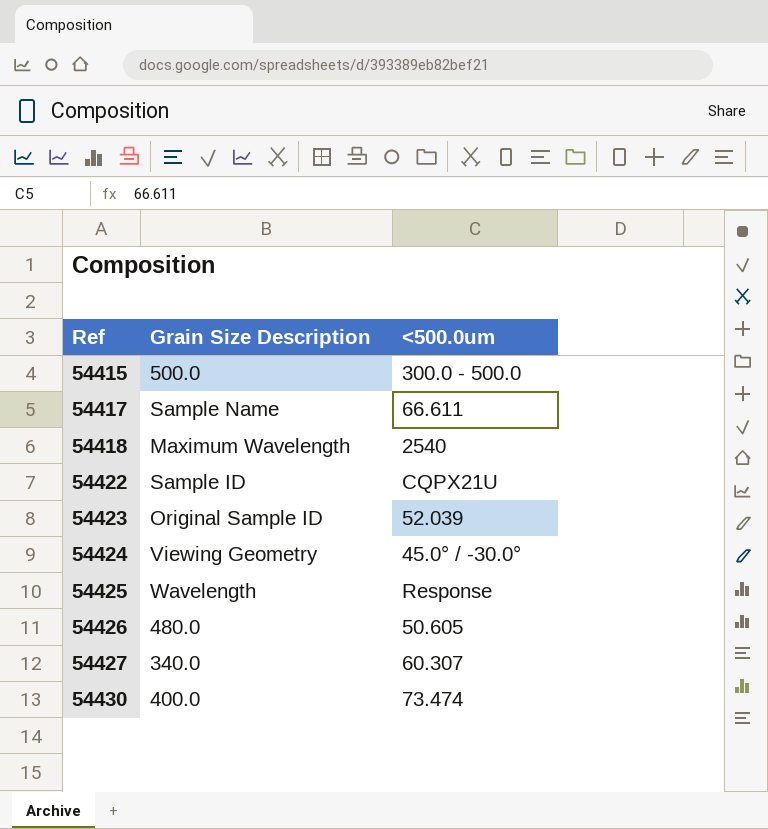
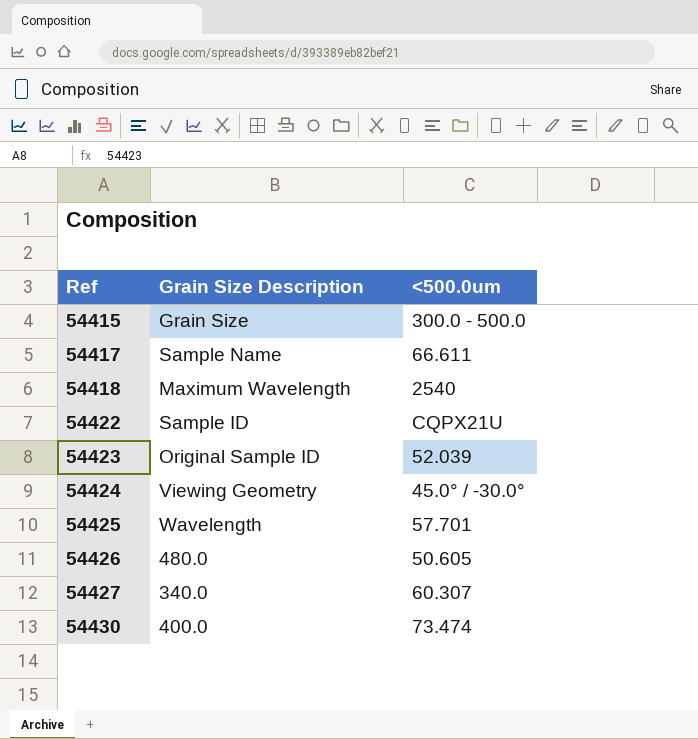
54415 | Grain Size Description: 500.0 -> Grain Size
54425 | <500.0um: Response -> 57.701

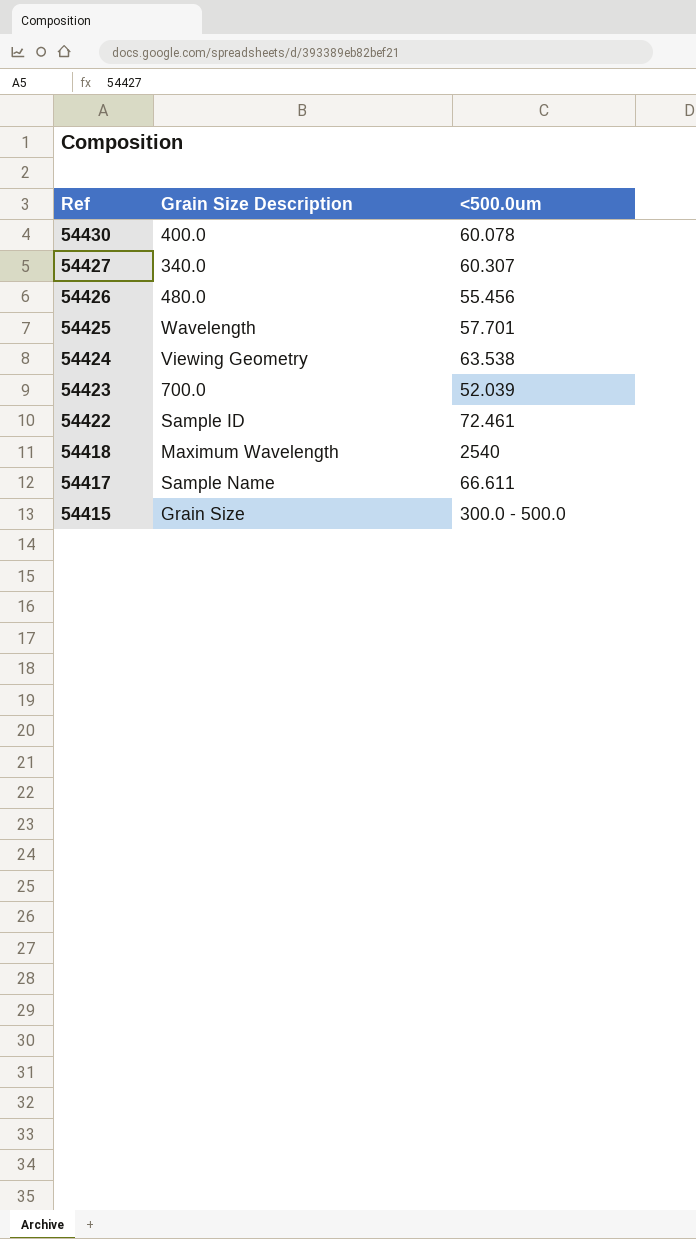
row order: Ref ascending -> Ref descending
54430 | <500.0um: 73.474 -> 60.078
54426 | <500.0um: 50.605 -> 55.456
54424 | <500.0um: 45.0° / -30.0° -> 63.538
54423 | Grain Size Description: Original Sample ID -> 700.0
54422 | <500.0um: CQPX21U -> 72.461

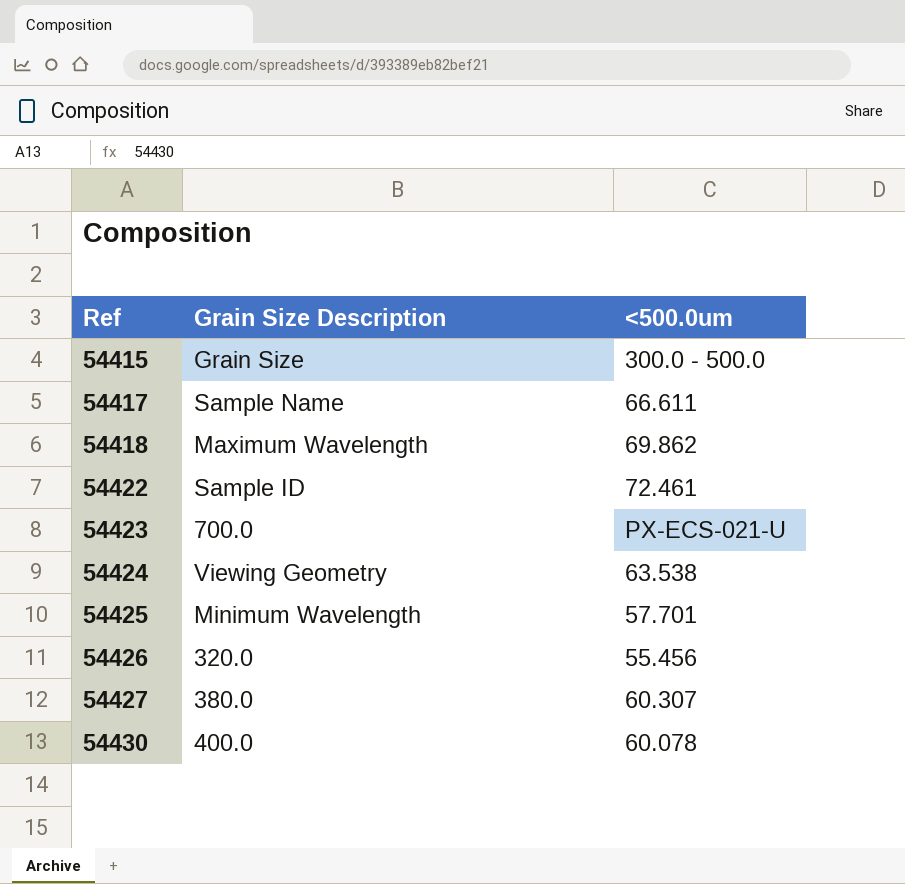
row order: Ref descending -> Ref ascending
54418 | <500.0um: 2540 -> 69.862
54423 | <500.0um: 52.039 -> PX-ECS-021-U
54425 | Grain Size Description: Wavelength -> Minimum Wavelength
54426 | Grain Size Description: 480.0 -> 320.0
54427 | Grain Size Description: 340.0 -> 380.0

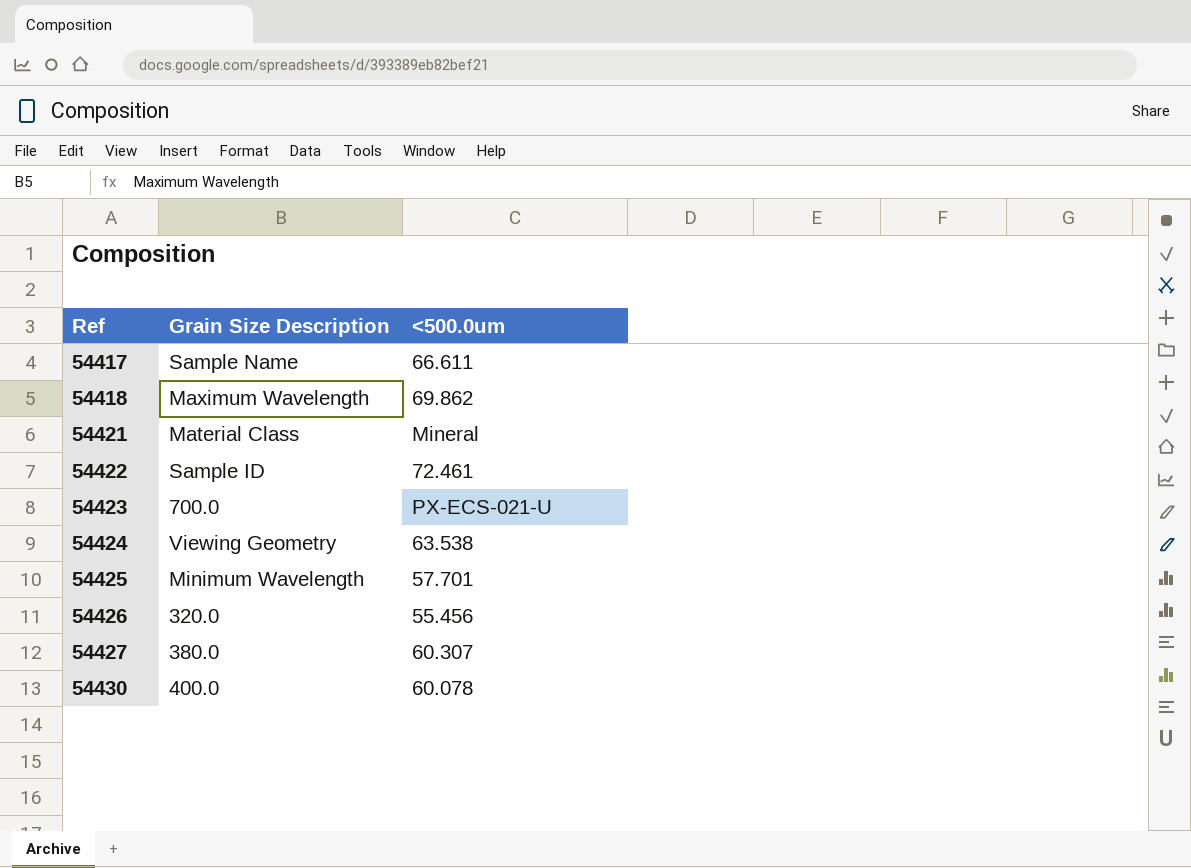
row 54415: Grain Size | 300.0 - 500.0 -> none
row 54421: none -> Material Class | Mineral

